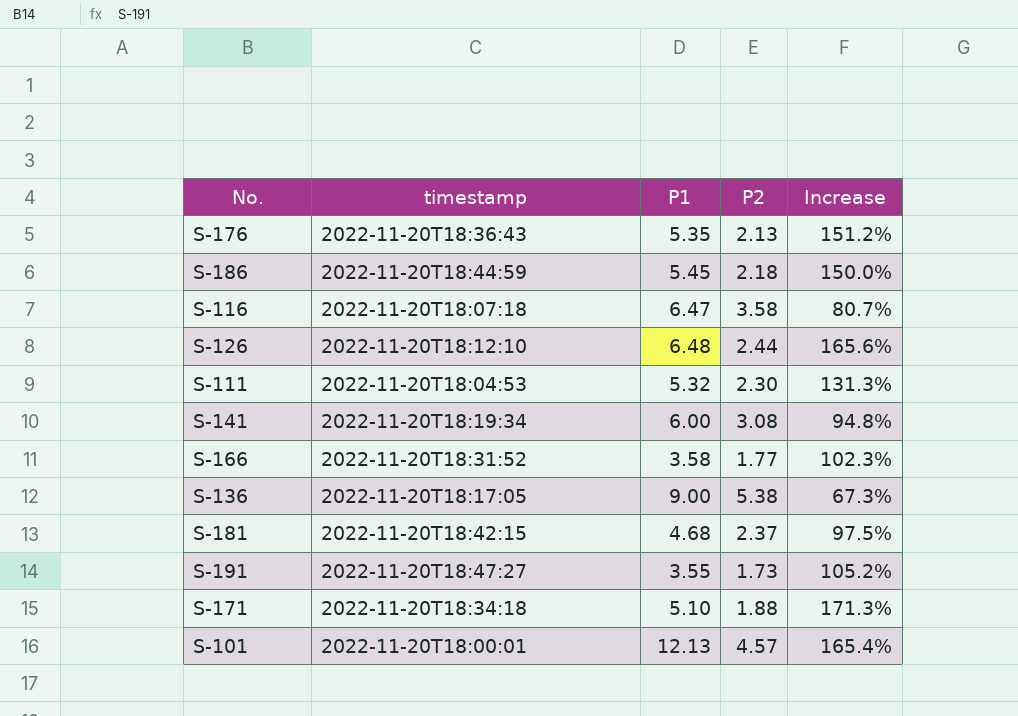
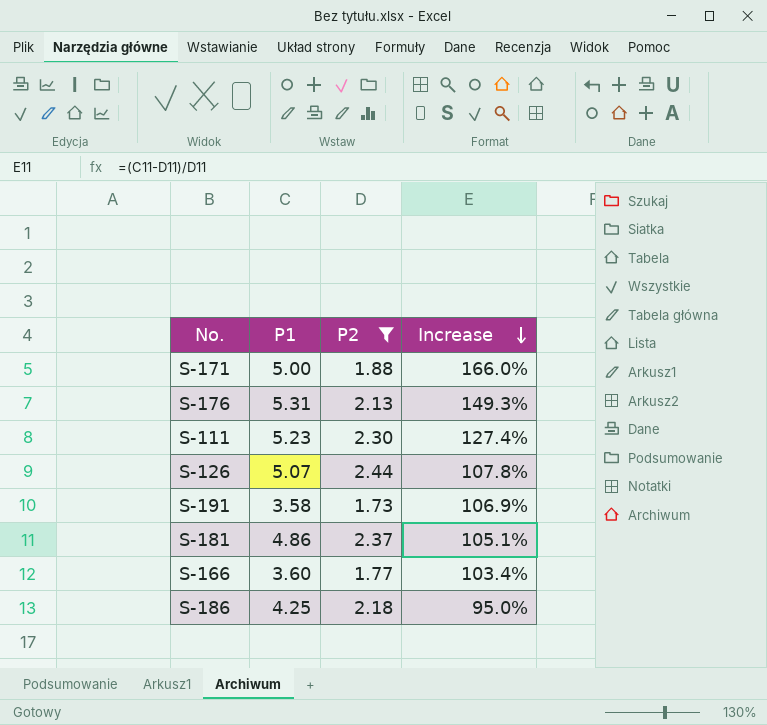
filter: none -> P2 <= 2.44
row order: none -> Increase descending
column timestamp | position: 2 -> none
S-171 | P1: 5.10 -> 5.00
S-171 | Increase: 171.3% -> 166.0%
S-176 | P1: 5.35 -> 5.31
S-176 | Increase: 151.2% -> 149.3%
S-111 | P1: 5.32 -> 5.23
S-111 | Increase: 131.3% -> 127.4%
S-126 | P1: 6.48 -> 5.07
S-126 | Increase: 165.6% -> 107.8%
S-191 | P1: 3.55 -> 3.58
S-191 | Increase: 105.2% -> 106.9%
S-181 | P1: 4.68 -> 4.86
S-181 | Increase: 97.5% -> 105.1%
S-166 | P1: 3.58 -> 3.60
S-166 | Increase: 102.3% -> 103.4%
S-186 | P1: 5.45 -> 4.25
S-186 | Increase: 150.0% -> 95.0%

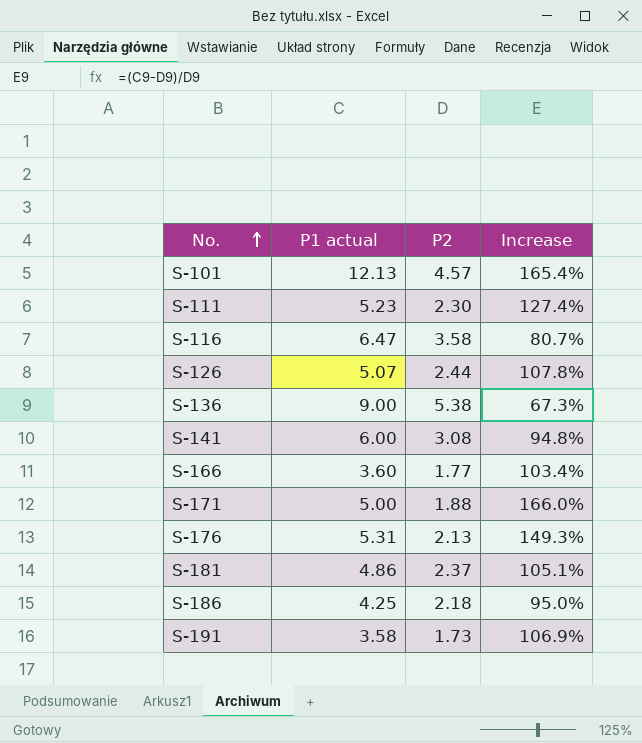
filter: P2 <= 2.44 -> none
row order: Increase descending -> No. ascending
column name: P1 -> P1 actual

